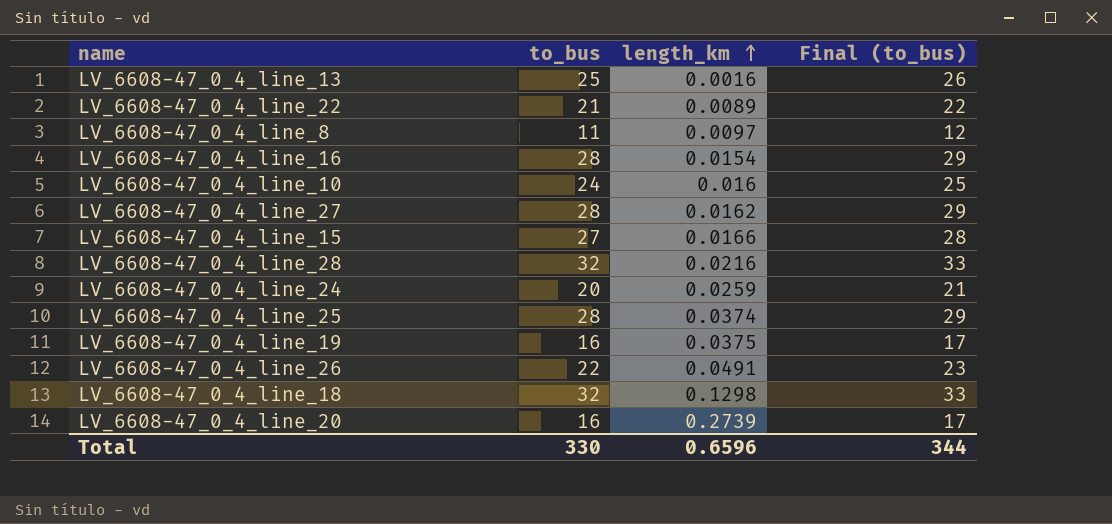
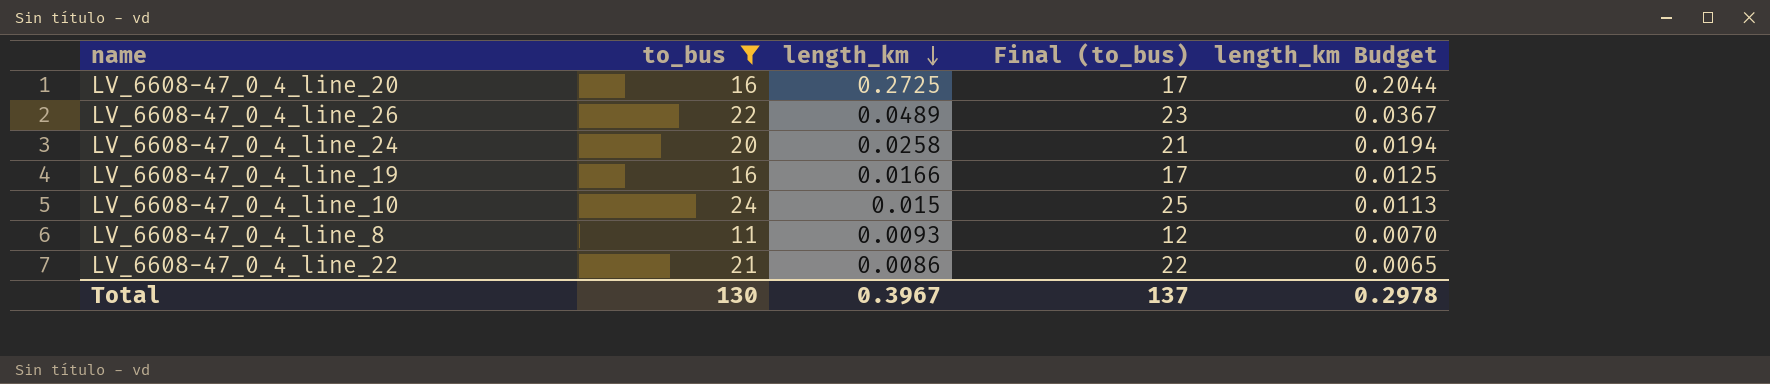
filter: none -> to_bus <= 24
row order: length_km ascending -> length_km descending
column length_km Budget | formula: none -> [length_km] * 0.75
LV_6608-47_0_4_line_20 | length_km: 0.2739 -> 0.2725
LV_6608-47_0_4_line_26 | length_km: 0.0491 -> 0.0489
LV_6608-47_0_4_line_24 | length_km: 0.0259 -> 0.0258
LV_6608-47_0_4_line_19 | length_km: 0.0375 -> 0.0166
LV_6608-47_0_4_line_10 | length_km: 0.016 -> 0.015
LV_6608-47_0_4_line_8 | length_km: 0.0097 -> 0.0093
LV_6608-47_0_4_line_22 | length_km: 0.0089 -> 0.0086
Total | to_bus: 330 -> 130
Total | length_km: 0.6596 -> 0.3967
Total | Final (to_bus): 344 -> 137

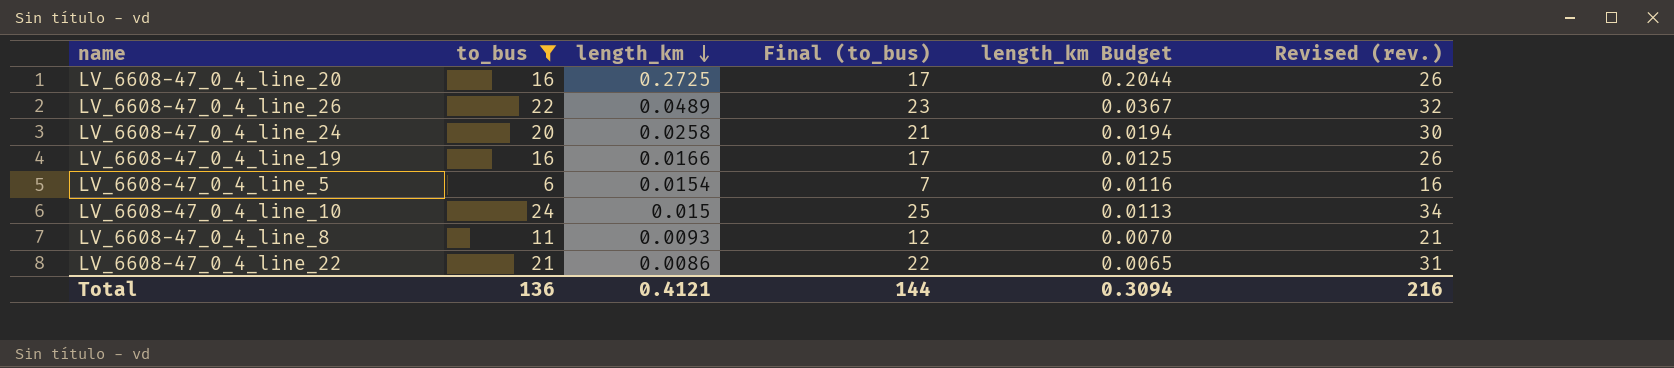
column Revised (rev.) | formula: none -> [to_bus] + 10
row LV_6608-47_0_4_line_5: none -> 6 | 0.0154 | 7 | 0.0116 | 16
Total | to_bus: 130 -> 136
Total | length_km: 0.3967 -> 0.4121
Total | Final (to_bus): 137 -> 144
Total | length_km Budget: 0.2978 -> 0.3094

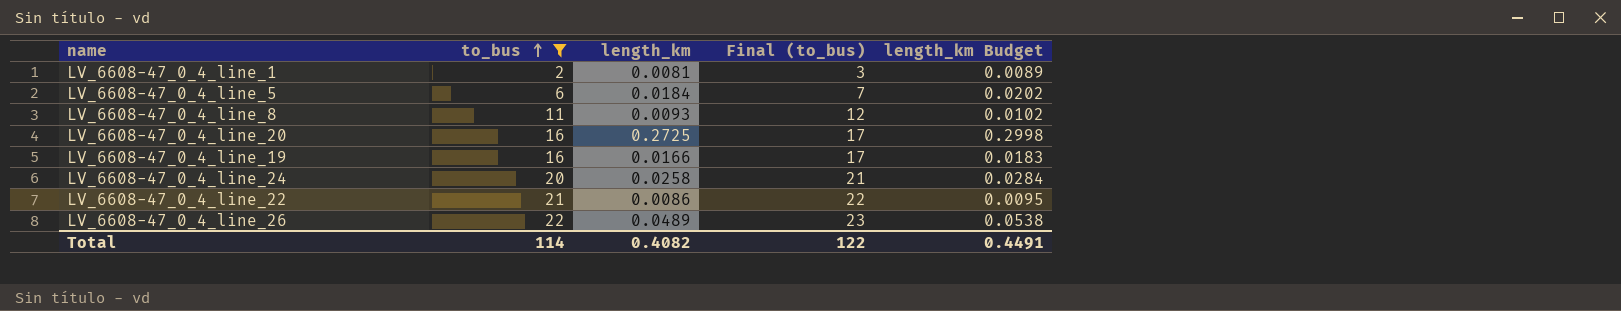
row order: length_km descending -> to_bus ascending
column Revised (rev.) | formula: [to_bus] + 10 -> none
column length_km Budget | formula: [length_km] * 0.75 -> [length_km] * 1.1
row LV_6608-47_0_4_line_10: 24 | 0.015 | 25 | 0.0113 | 34 -> none
row LV_6608-47_0_4_line_1: none -> 2 | 0.0081 | 3 | 0.0089
LV_6608-47_0_4_line_5 | length_km: 0.0154 -> 0.0184
Total | to_bus: 136 -> 114
Total | length_km: 0.4121 -> 0.4082
Total | Final (to_bus): 144 -> 122
Total | length_km Budget: 0.3094 -> 0.4491

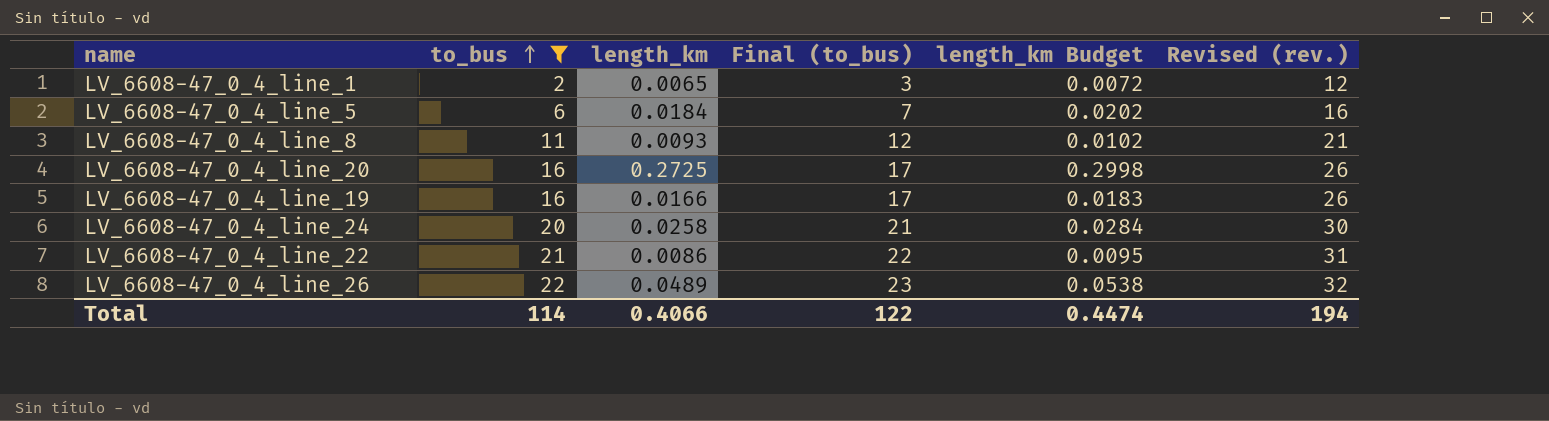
column Revised (rev.) | formula: none -> [to_bus] + 10
LV_6608-47_0_4_line_1 | length_km: 0.0081 -> 0.0065
LV_6608-47_0_4_line_1 | length_km Budget: 0.0089 -> 0.0072
Total | length_km: 0.4082 -> 0.4066
Total | length_km Budget: 0.4491 -> 0.4474

